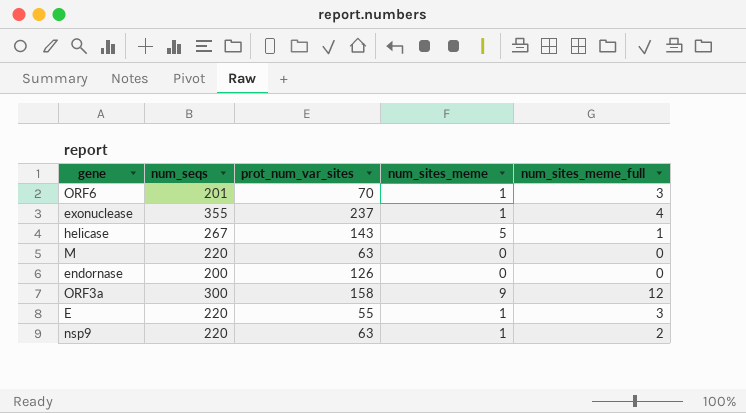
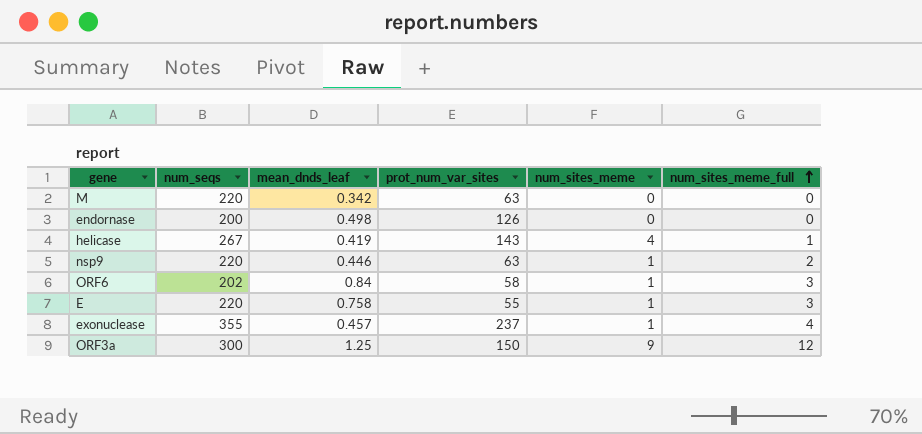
row order: none -> num_sites_meme_full ascending
column mean_dnds_leaf | position: none -> 3
helicase | num_sites_meme: 5 -> 4
ORF6 | num_seqs: 201 -> 202
ORF6 | prot_num_var_sites: 70 -> 58
ORF3a | prot_num_var_sites: 158 -> 150

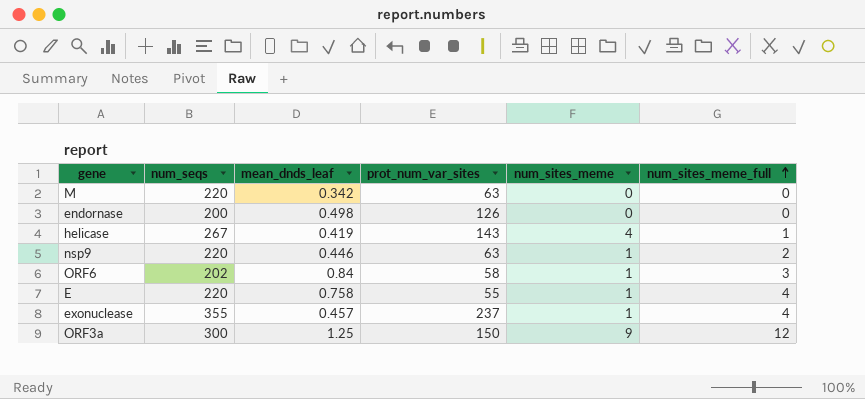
E | num_sites_meme_full: 3 -> 4

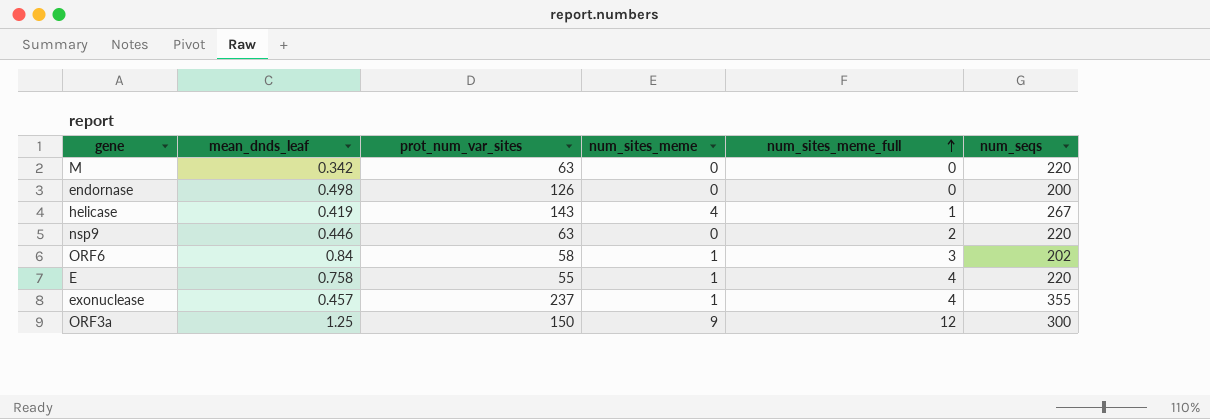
column num_seqs | position: 2 -> 6
nsp9 | num_sites_meme: 1 -> 0

